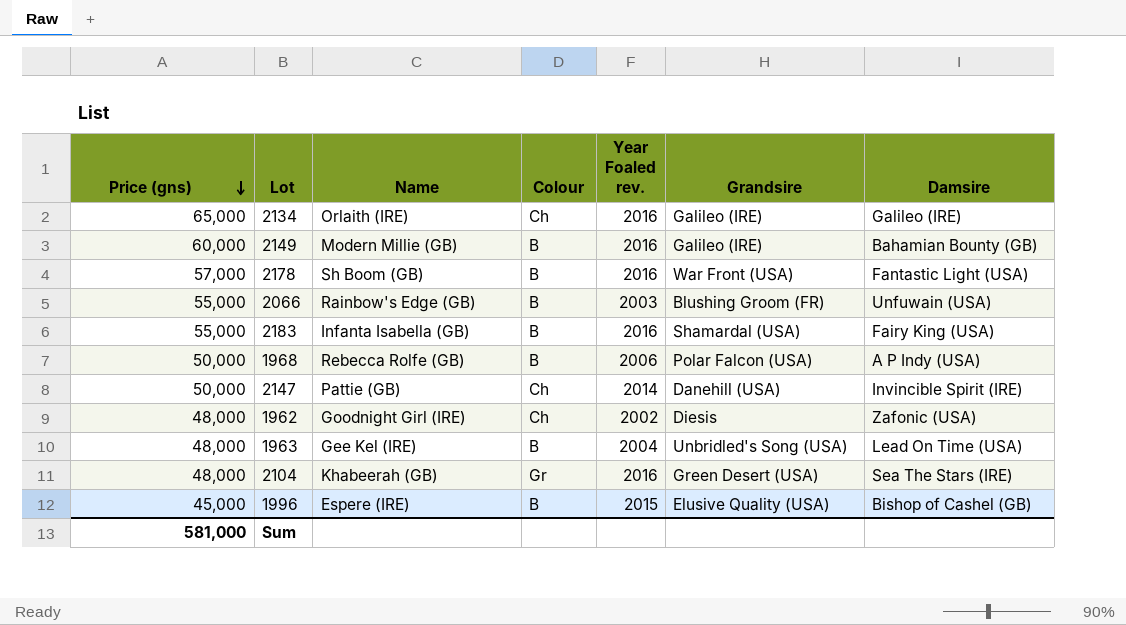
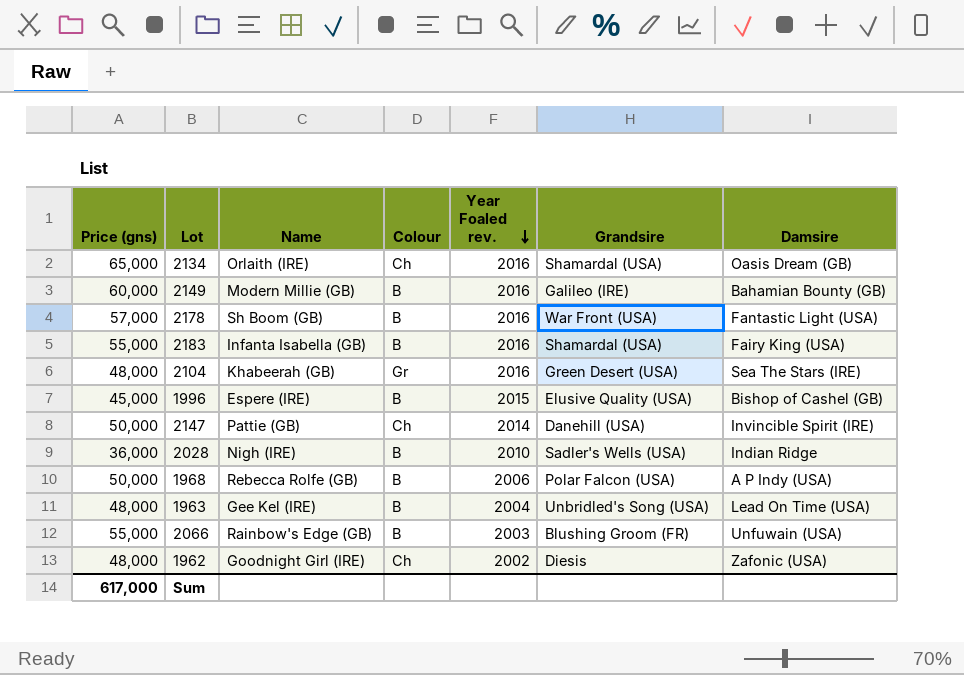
row order: Price (gns) descending -> Year Foaled rev. descending
2134 | Grandsire: Galileo (IRE) -> Shamardal (USA)
2134 | Damsire: Galileo (IRE) -> Oasis Dream (GB)
row 2028: none -> 36,000 | Nigh (IRE) | B | 2010 | Sadler's Wells (USA) | Indian Ridge
Sum | Price (gns): 581,000 -> 617,000

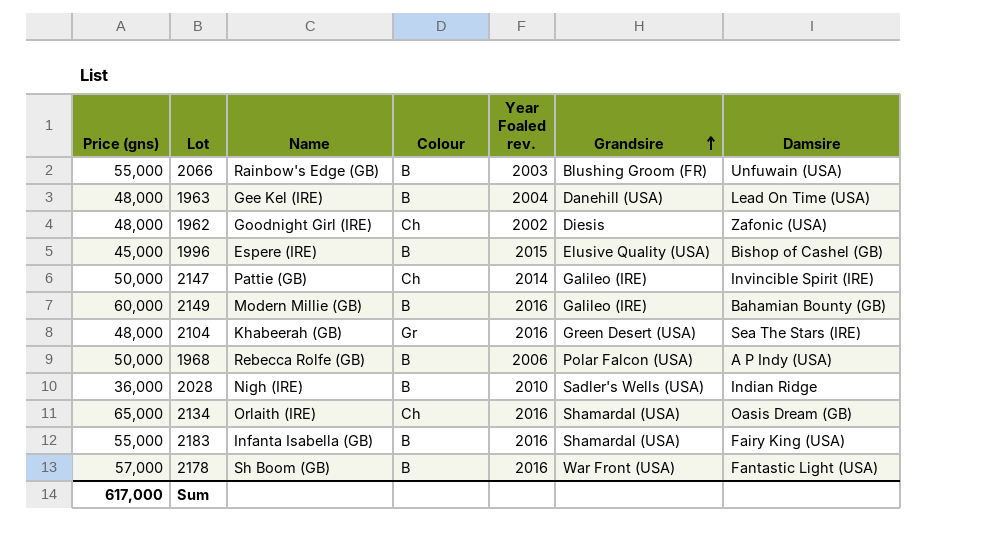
row order: Year Foaled rev. descending -> Grandsire ascending
1963 | Grandsire: Unbridled's Song (USA) -> Danehill (USA)
2147 | Grandsire: Danehill (USA) -> Galileo (IRE)

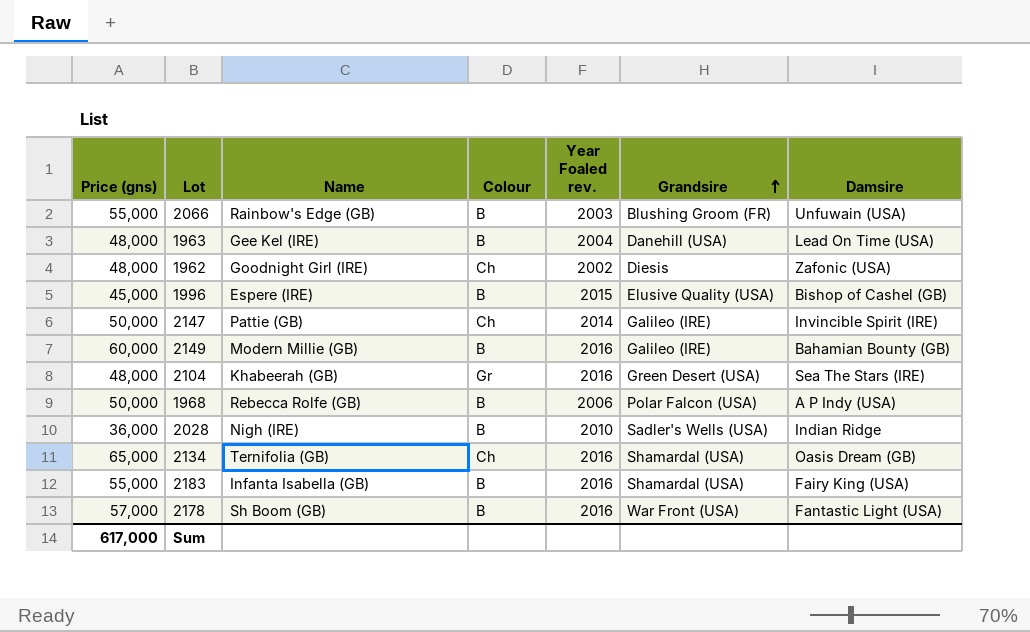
2134 | Name: Orlaith (IRE) -> Ternifolia (GB)

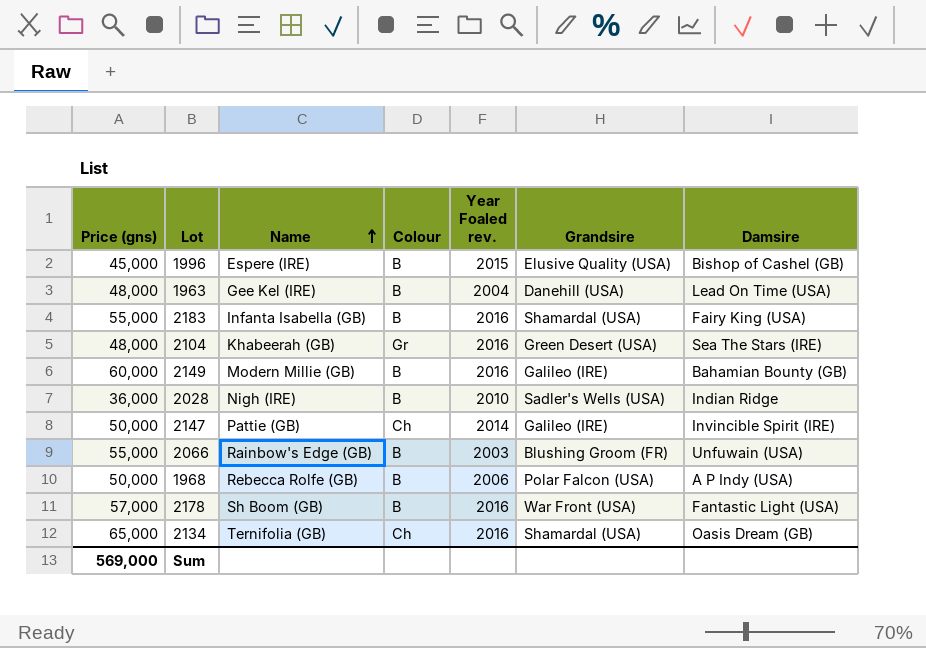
row order: Grandsire ascending -> Name ascending
row 1962: 48,000 | Goodnight Girl (IRE) | Ch | 2002 | Diesis | Zafonic (USA) -> none
Sum | Price (gns): 617,000 -> 569,000

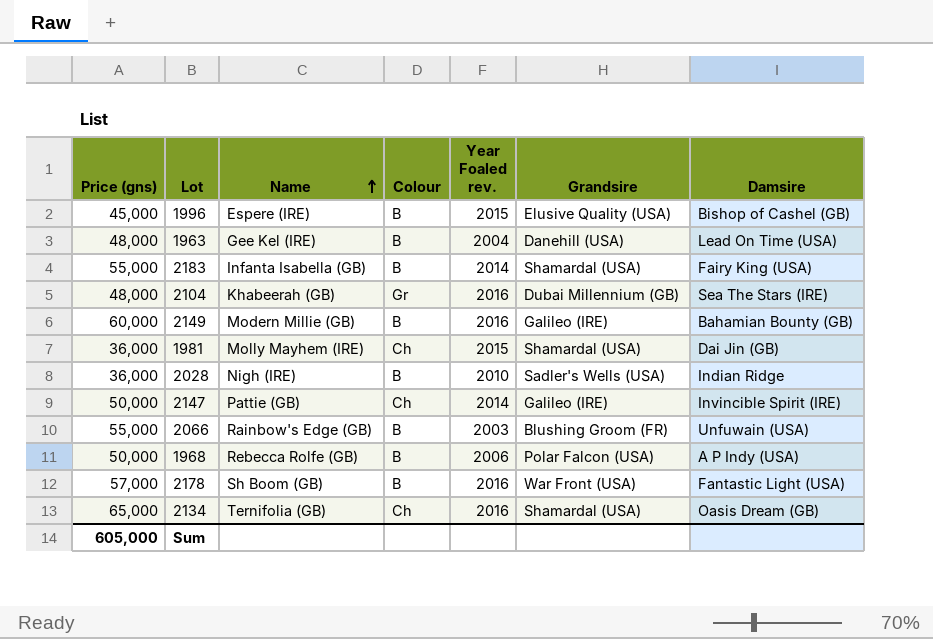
2183 | Year Foaled rev.: 2016 -> 2014
2104 | Grandsire: Green Desert (USA) -> Dubai Millennium (GB)
row 1981: none -> 36,000 | Molly Mayhem (IRE) | Ch | 2015 | Shamardal (USA) | Dai Jin (GB)
Sum | Price (gns): 569,000 -> 605,000

